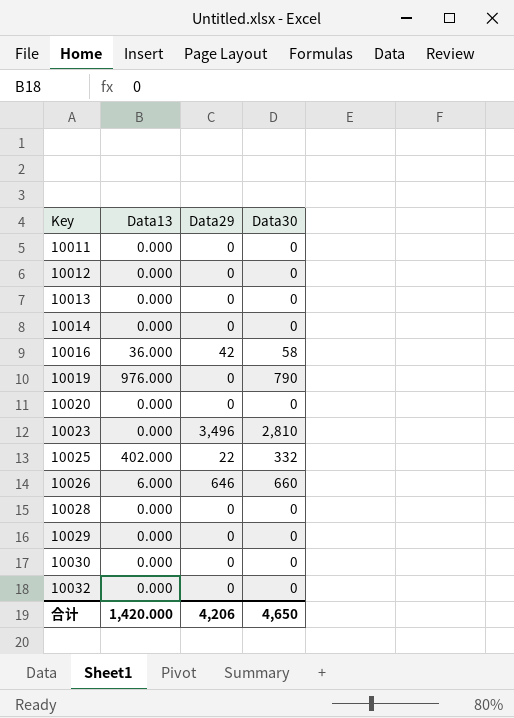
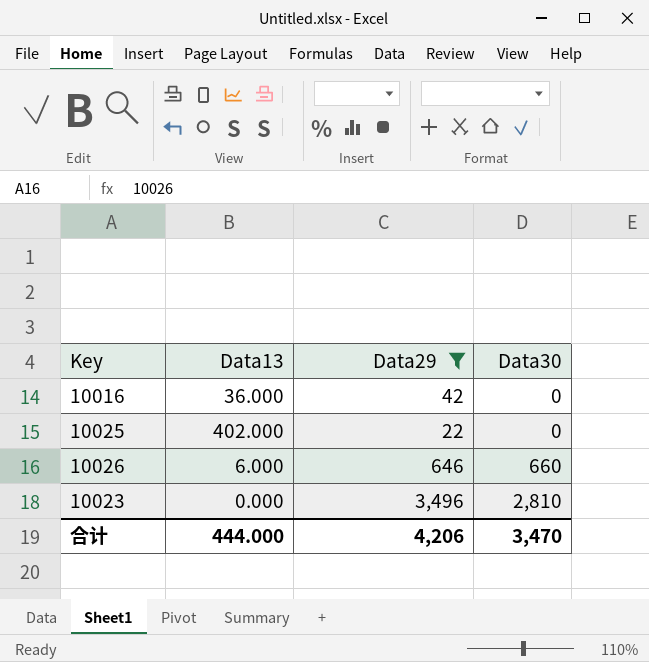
filter: none -> Data29 != 0
row order: Key ascending -> Data30 ascending
10016 | Data30: 58 -> 0
10025 | Data30: 332 -> 0
合计 | Data13: 1,420.000 -> 444.000
合计 | Data30: 4,650 -> 3,470

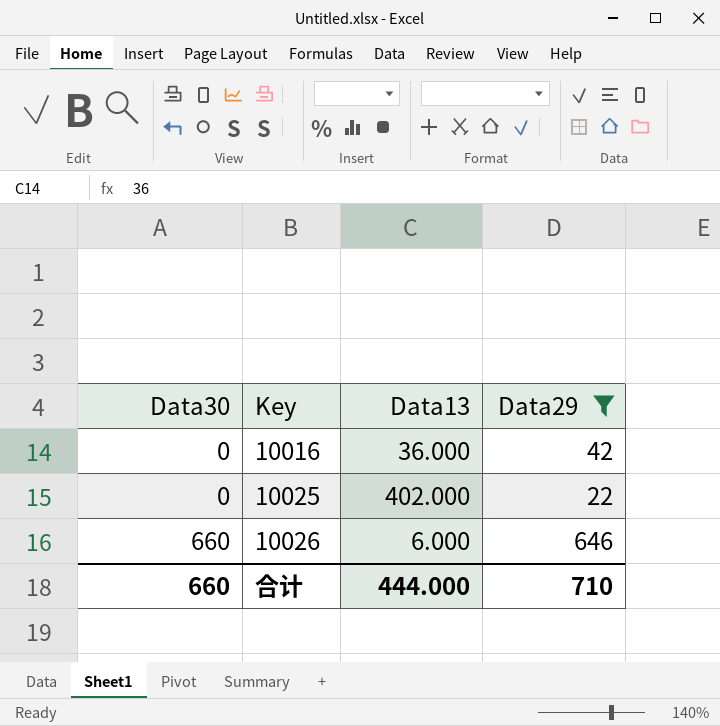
column Data30 | position: 4 -> 1
row 10023: 0.000 | 3,496 | 2,810 -> none
合计 | Data30: 3,470 -> 660
合计 | Data29: 4,206 -> 710

